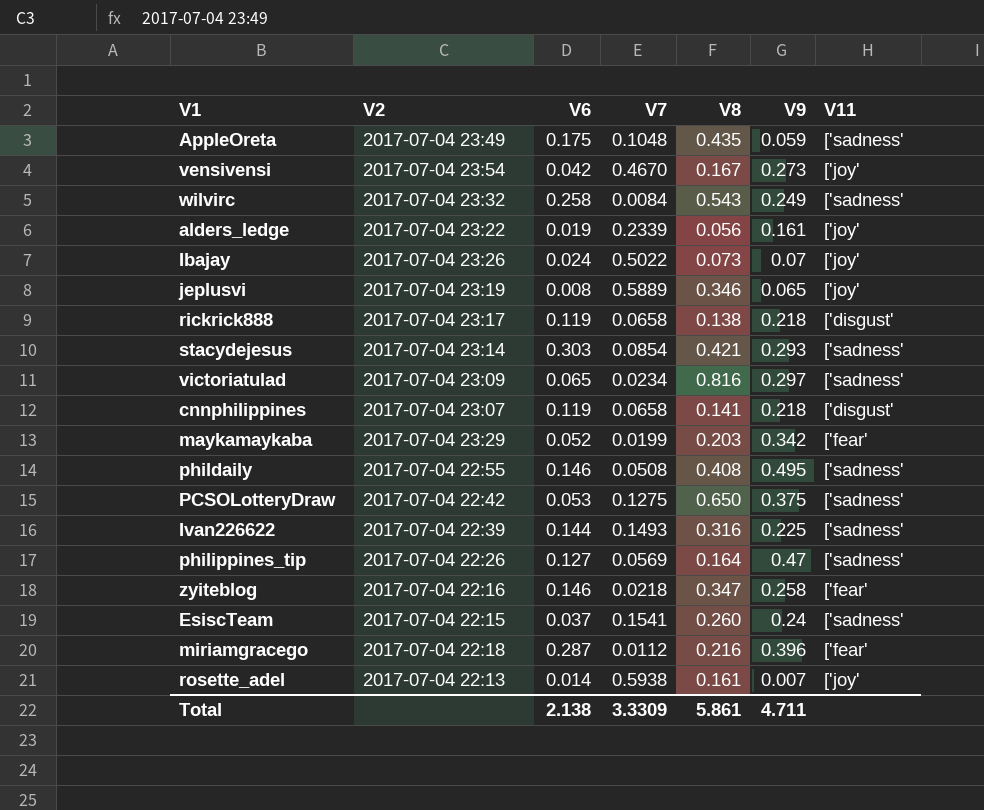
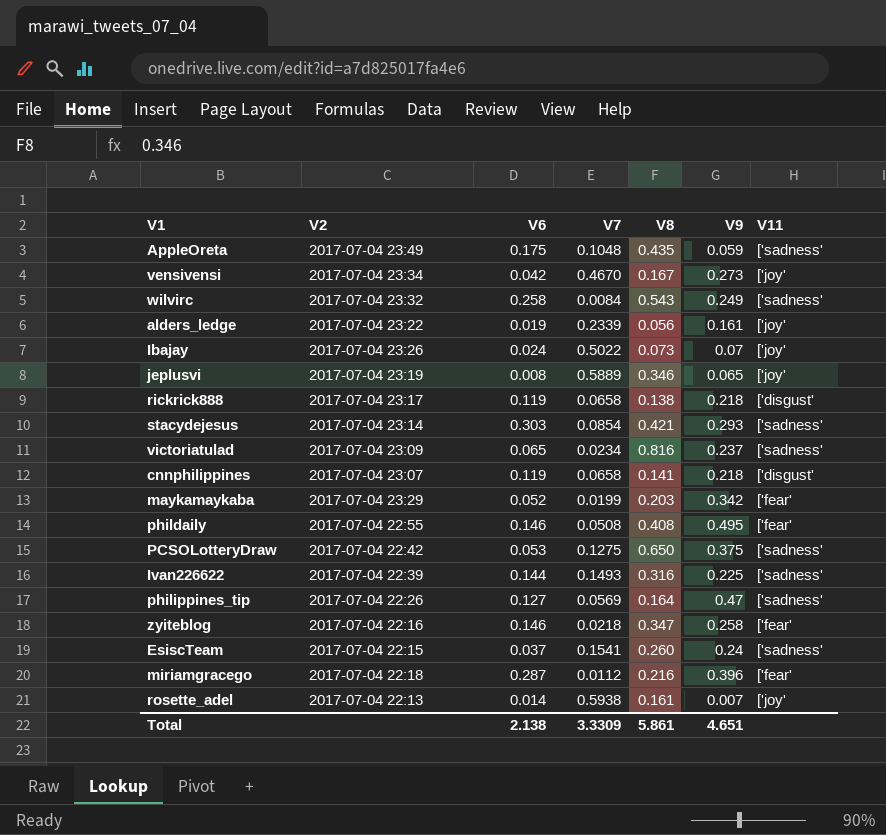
vensivensi | V2: 2017-07-04 23:54 -> 2017-07-04 23:34
victoriatulad | V9: 0.297 -> 0.237
phildaily | V11: ['sadness' -> ['fear'
Total | V9: 4.711 -> 4.651

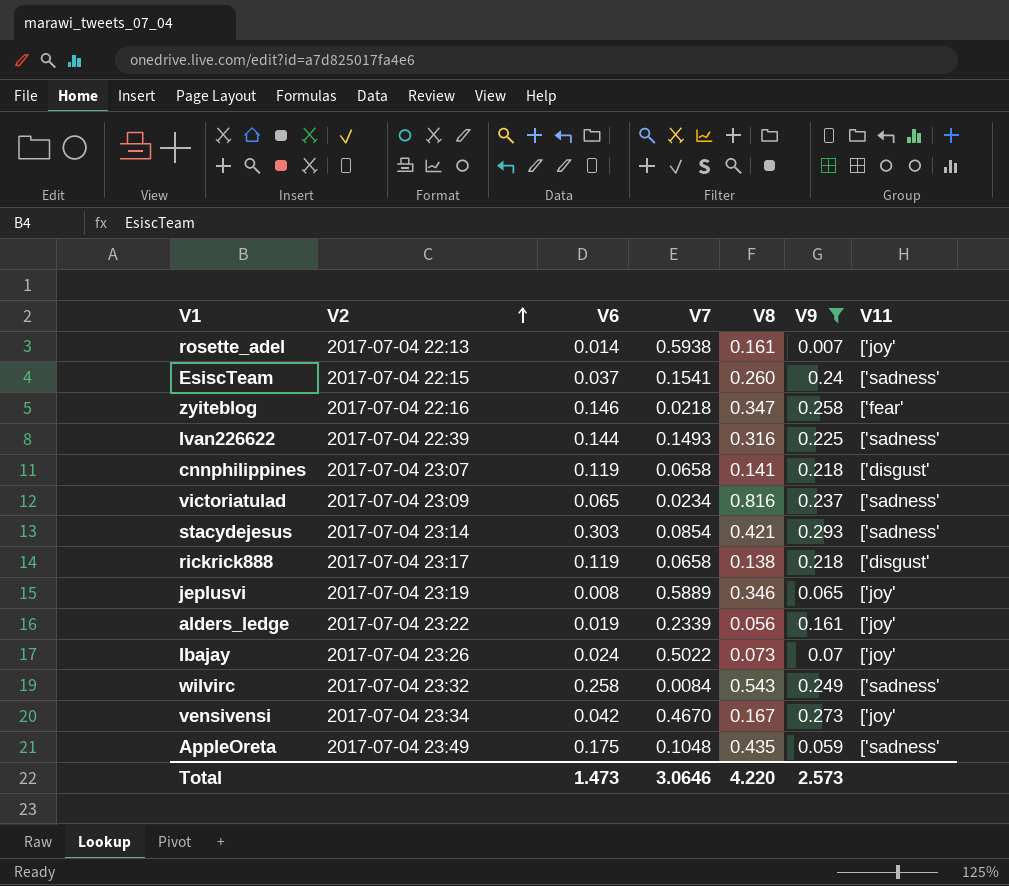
filter: none -> V9 <= 0.293
row order: none -> V2 ascending
Total | V6: 2.138 -> 1.473
Total | V7: 3.3309 -> 3.0646
Total | V8: 5.861 -> 4.220
Total | V9: 4.651 -> 2.573

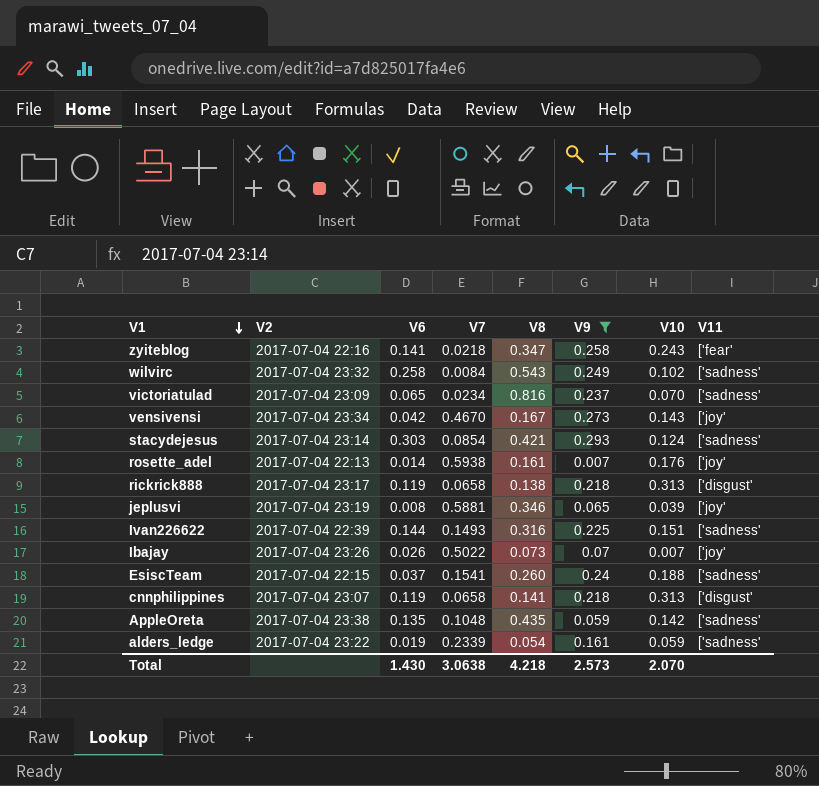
row order: V2 ascending -> V1 descending
column V10 | position: none -> 7
zyiteblog | V6: 0.146 -> 0.141
jeplusvi | V7: 0.5889 -> 0.5881
Ibajay | V6: 0.024 -> 0.026
AppleOreta | V2: 2017-07-04 23:49 -> 2017-07-04 23:38
AppleOreta | V6: 0.175 -> 0.135
alders_ledge | V8: 0.056 -> 0.054
alders_ledge | V11: ['joy' -> ['sadness'
Total | V6: 1.473 -> 1.430
Total | V7: 3.0646 -> 3.0638
Total | V8: 4.220 -> 4.218

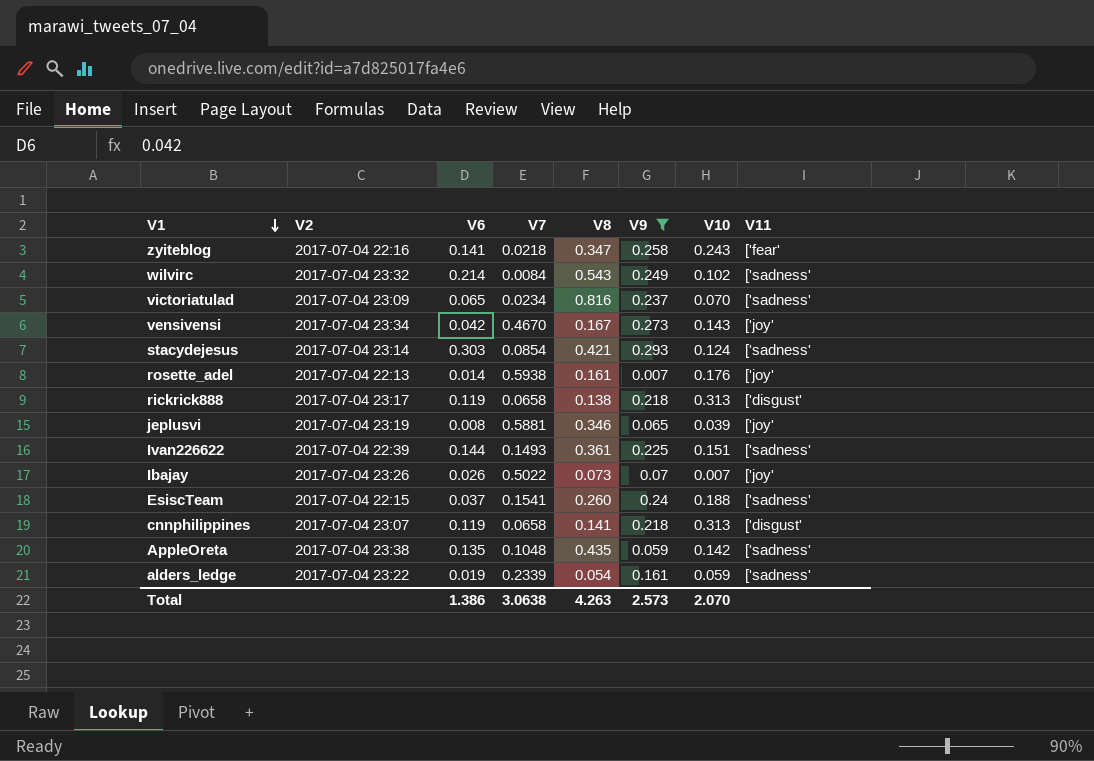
wilvirc | V6: 0.258 -> 0.214
Ivan226622 | V8: 0.316 -> 0.361
Total | V6: 1.430 -> 1.386
Total | V8: 4.218 -> 4.263

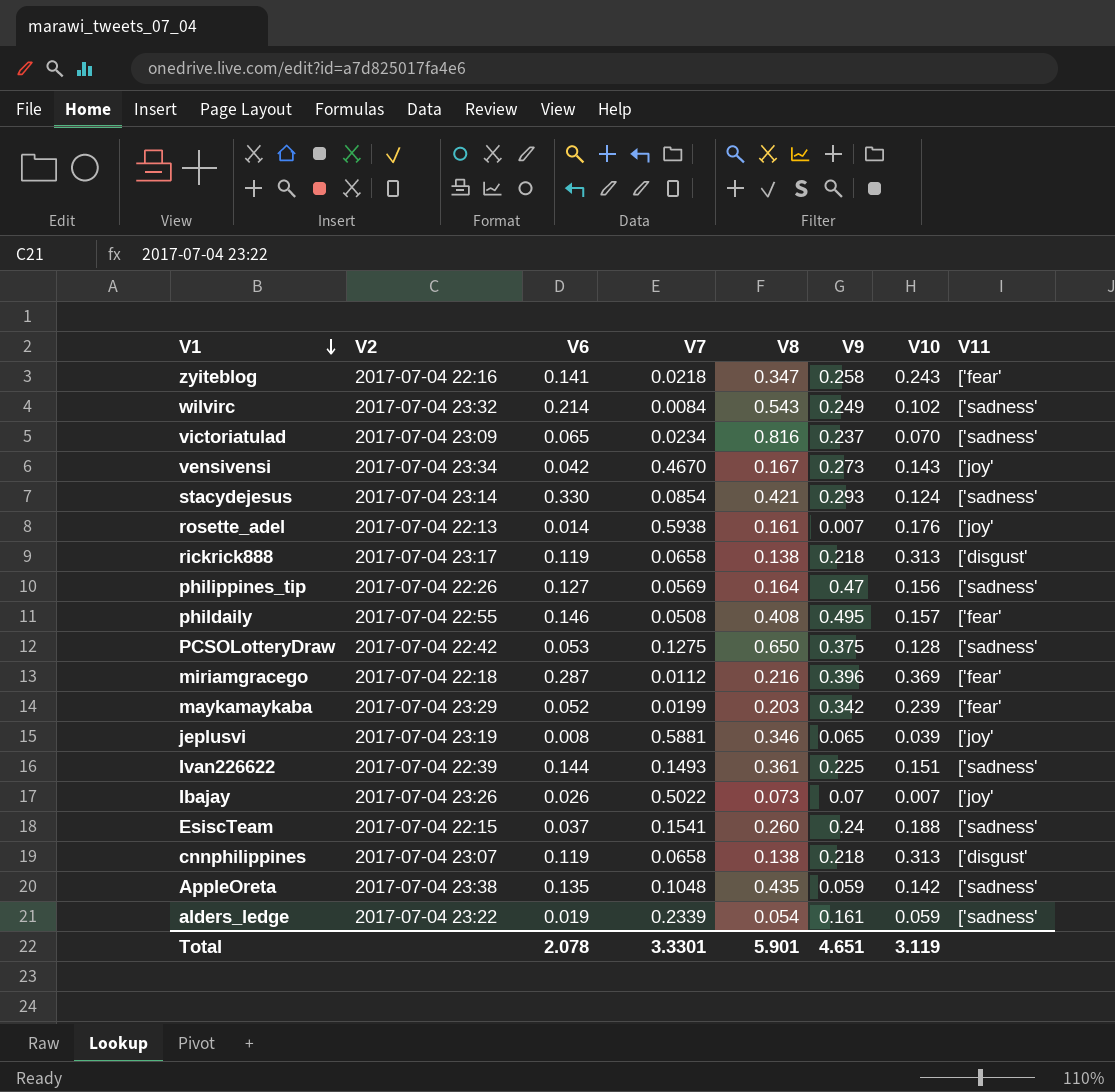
filter: V9 <= 0.293 -> none
stacydejesus | V6: 0.303 -> 0.330
cnnphilippines | V8: 0.141 -> 0.138
Total | V6: 1.386 -> 2.078
Total | V7: 3.0638 -> 3.3301
Total | V8: 4.263 -> 5.901
Total | V9: 2.573 -> 4.651
Total | V10: 2.070 -> 3.119

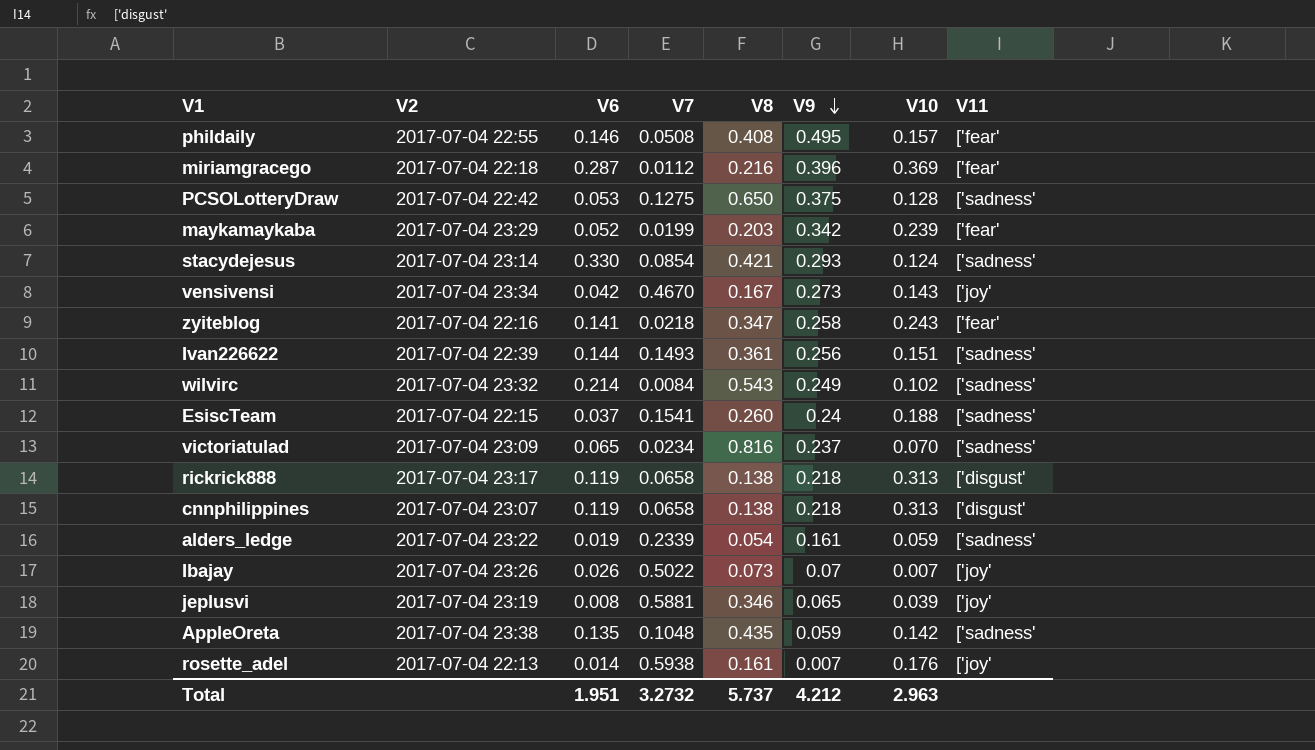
row order: V1 descending -> V9 descending
row philippines_tip: 2017-07-04 22:26 | 0.127 | 0.0569 | 0.164 | 0.47 | 0.156 | ['sadness' -> none
Ivan226622 | V9: 0.225 -> 0.256
Total | V6: 2.078 -> 1.951
Total | V7: 3.3301 -> 3.2732
Total | V8: 5.901 -> 5.737
Total | V9: 4.651 -> 4.212
Total | V10: 3.119 -> 2.963

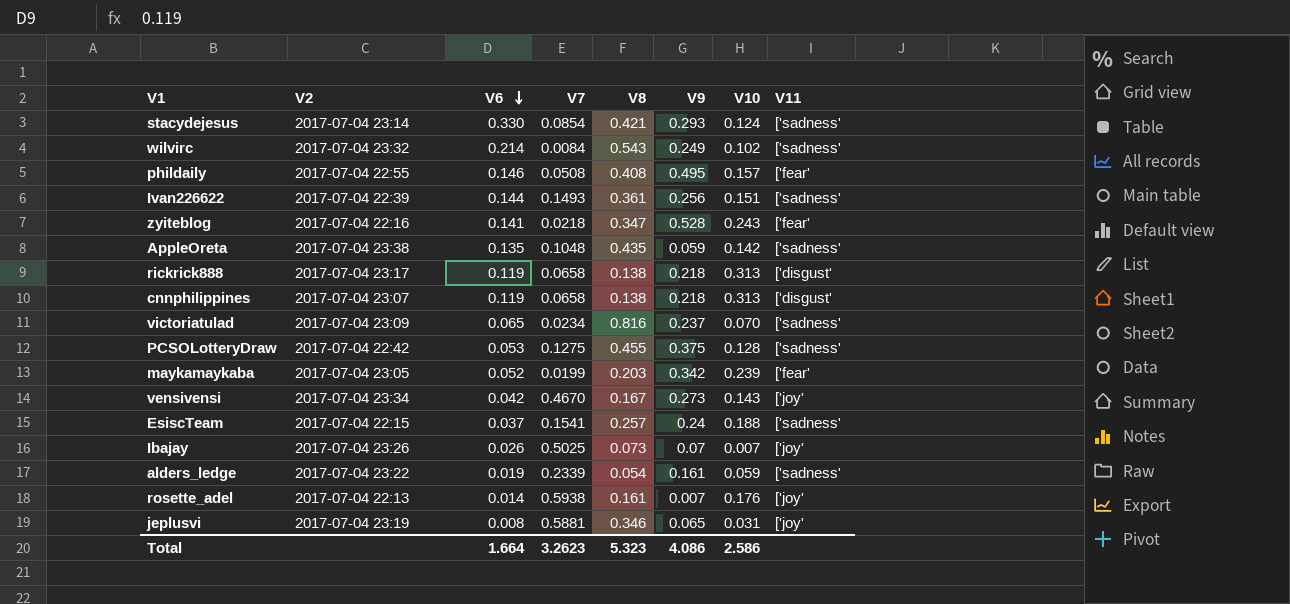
row order: V9 descending -> V6 descending
row miriamgracego: 2017-07-04 22:18 | 0.287 | 0.0112 | 0.216 | 0.396 | 0.369 | ['fear' -> none
zyiteblog | V9: 0.258 -> 0.528
PCSOLotteryDraw | V8: 0.650 -> 0.455
maykamaykaba | V2: 2017-07-04 23:29 -> 2017-07-04 23:05
EsiscTeam | V8: 0.260 -> 0.257
Ibajay | V7: 0.5022 -> 0.5025
jeplusvi | V10: 0.039 -> 0.031
Total | V6: 1.951 -> 1.664
Total | V7: 3.2732 -> 3.2623
Total | V8: 5.737 -> 5.323
Total | V9: 4.212 -> 4.086
Total | V10: 2.963 -> 2.586

